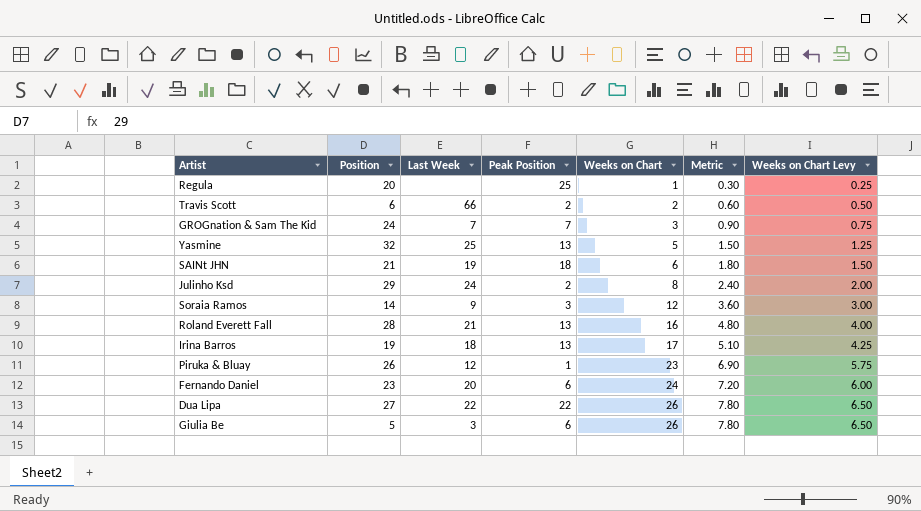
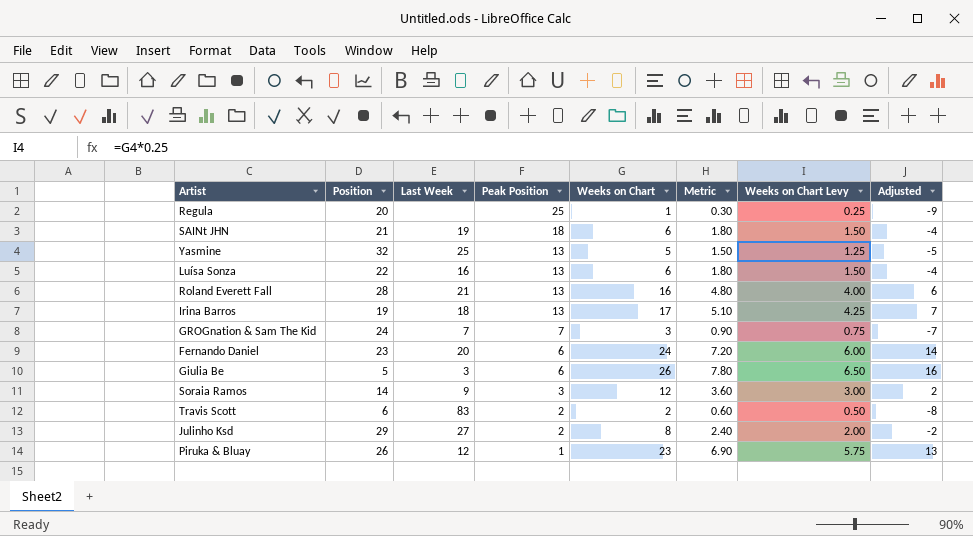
row order: Weeks on Chart ascending -> Peak Position descending
column Adjusted | formula: none -> [Weeks on Chart] - 10
row Dua Lipa: 27 | 22 | 22 | 26 | 7.80 | 6.50 -> none
row Luísa Sonza: none -> 22 | 16 | 13 | 6 | 1.80 | 1.50 | -4
Travis Scott | Last Week: 66 -> 83
Julinho Ksd | Last Week: 24 -> 27

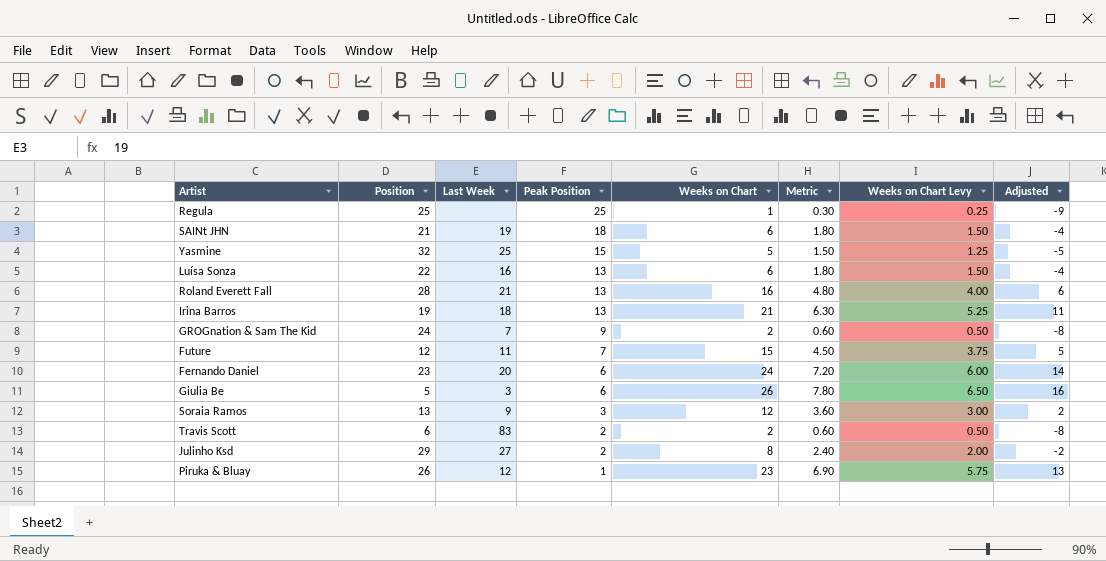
Regula | Position: 20 -> 25
Yasmine | Peak Position: 13 -> 15
Irina Barros | Weeks on Chart: 17 -> 21
Irina Barros | Metric: 5.10 -> 6.30
Irina Barros | Weeks on Chart Levy: 4.25 -> 5.25
Irina Barros | Adjusted: 7 -> 11
GROGnation & Sam The Kid | Peak Position: 7 -> 9
GROGnation & Sam The Kid | Weeks on Chart: 3 -> 2
GROGnation & Sam The Kid | Metric: 0.90 -> 0.60
GROGnation & Sam The Kid | Weeks on Chart Levy: 0.75 -> 0.50
GROGnation & Sam The Kid | Adjusted: -7 -> -8
row Future: none -> 12 | 11 | 7 | 15 | 4.50 | 3.75 | 5
Soraia Ramos | Position: 14 -> 13

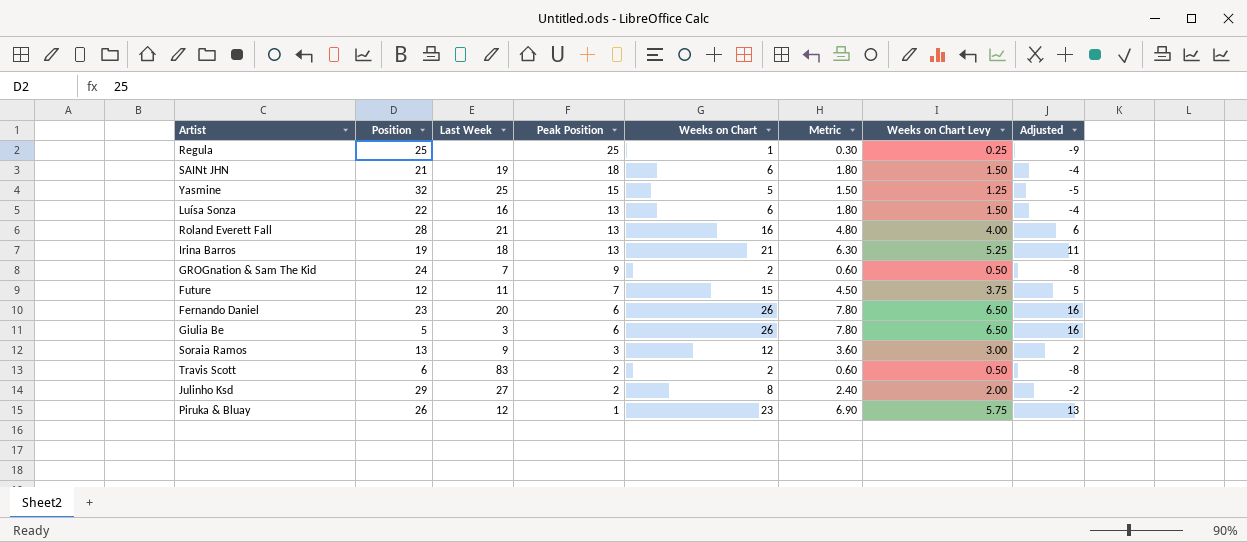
Fernando Daniel | Weeks on Chart: 24 -> 26
Fernando Daniel | Metric: 7.20 -> 7.80
Fernando Daniel | Weeks on Chart Levy: 6.00 -> 6.50
Fernando Daniel | Adjusted: 14 -> 16

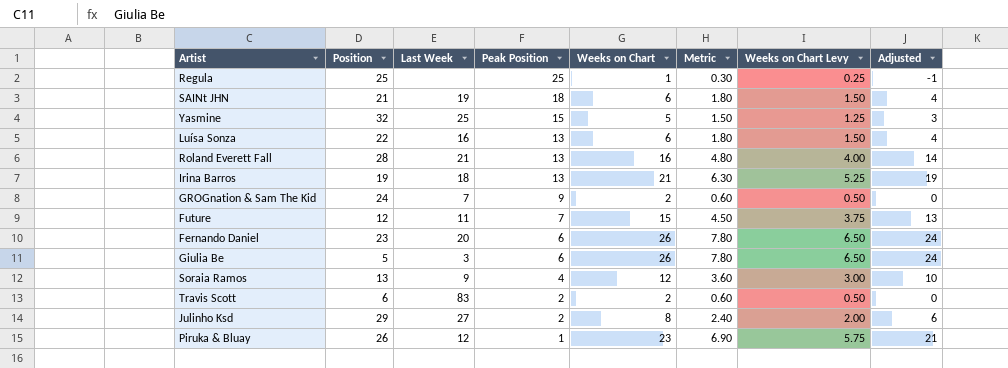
column Adjusted | formula: [Weeks on Chart] - 10 -> [Weeks on Chart] - 2
Soraia Ramos | Peak Position: 3 -> 4

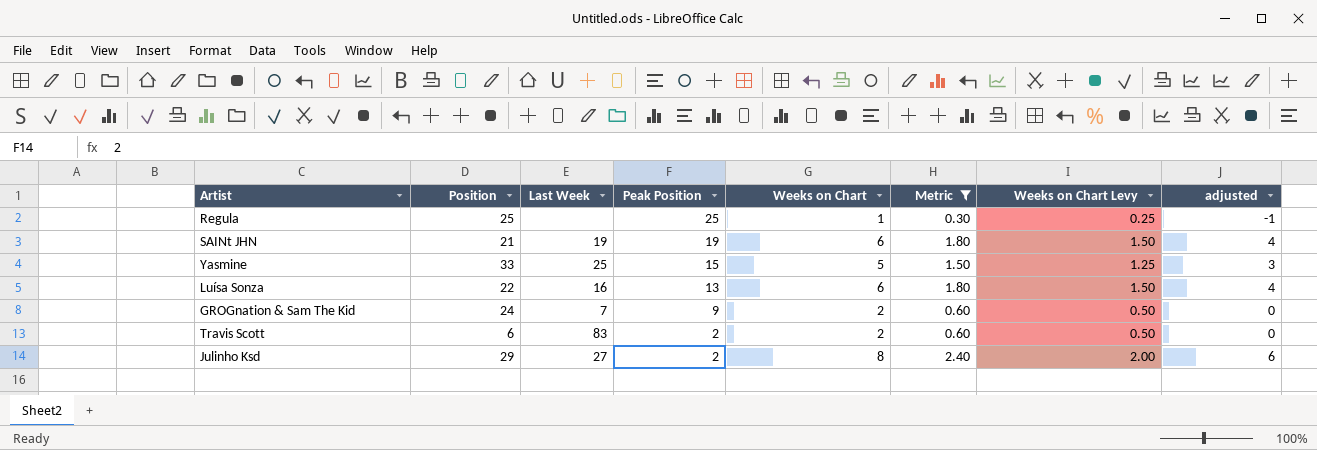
filter: none -> Metric <= 2.40
column name: Adjusted -> adjusted
SAINt JHN | Peak Position: 18 -> 19
Yasmine | Position: 32 -> 33

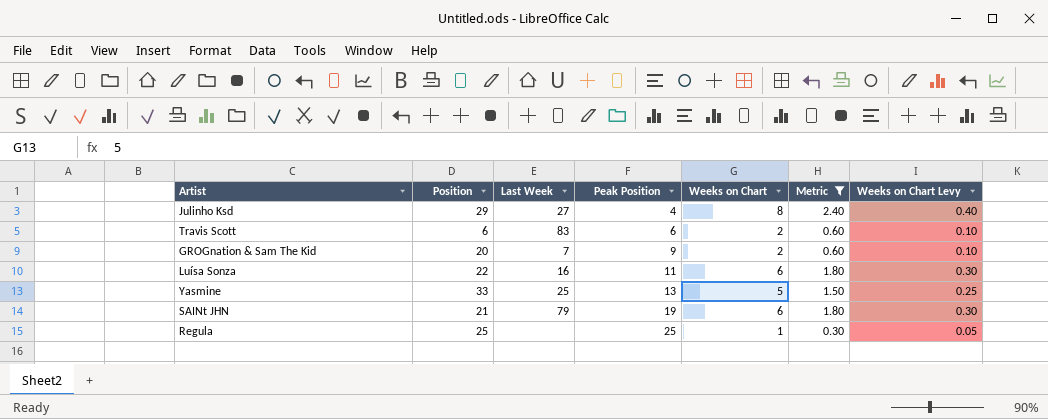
row order: Peak Position descending -> Peak Position ascending
column adjusted | formula: [Weeks on Chart] - 2 -> none
column Weeks on Chart Levy | formula: [Weeks on Chart] * 0.25 -> [Weeks on Chart] * 0.05
Julinho Ksd | Peak Position: 2 -> 4
Travis Scott | Peak Position: 2 -> 6
GROGnation & Sam The Kid | Position: 24 -> 20
Luísa Sonza | Peak Position: 13 -> 11
Yasmine | Peak Position: 15 -> 13
SAINt JHN | Last Week: 19 -> 79

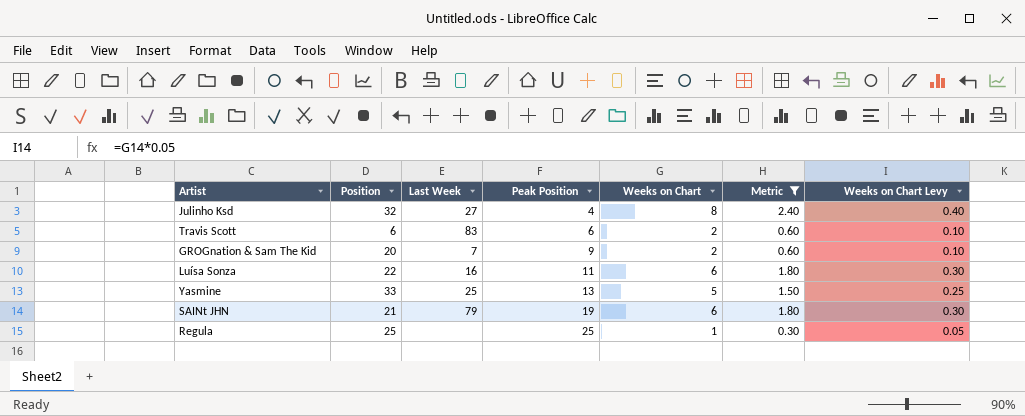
Julinho Ksd | Position: 29 -> 32

